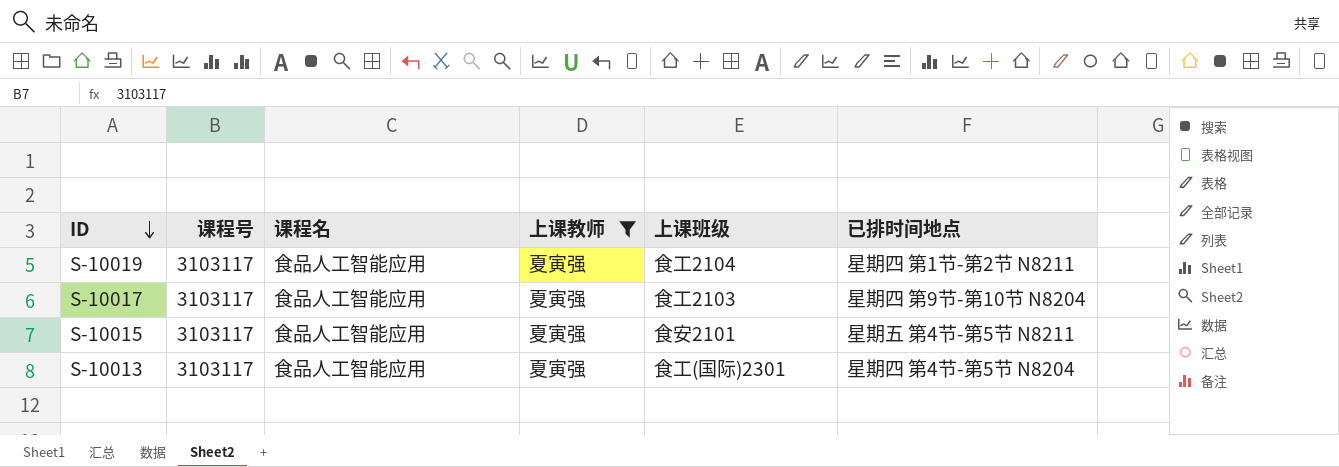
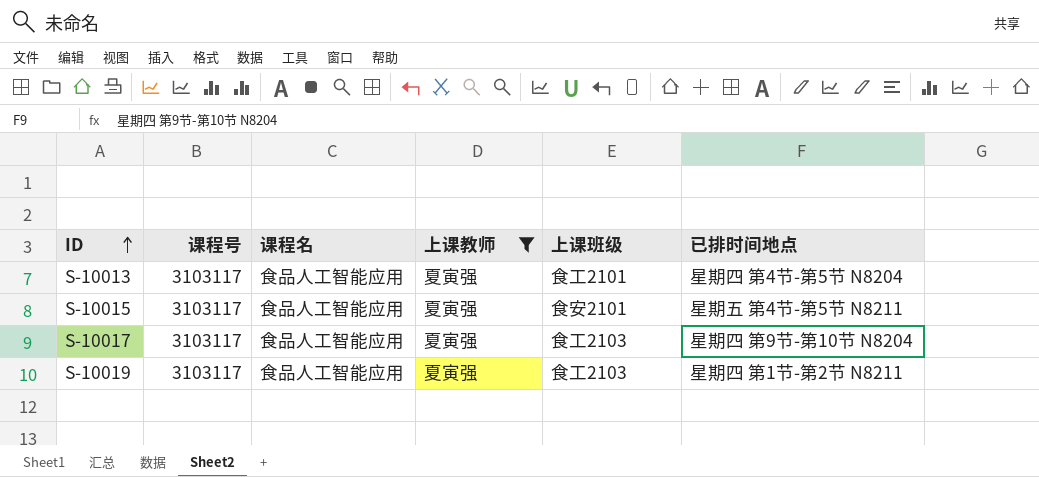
row order: ID descending -> ID ascending
S-10013 | 上课班级: 食工(国际)2301 -> 食工2101
S-10019 | 上课班级: 食工2104 -> 食工2103

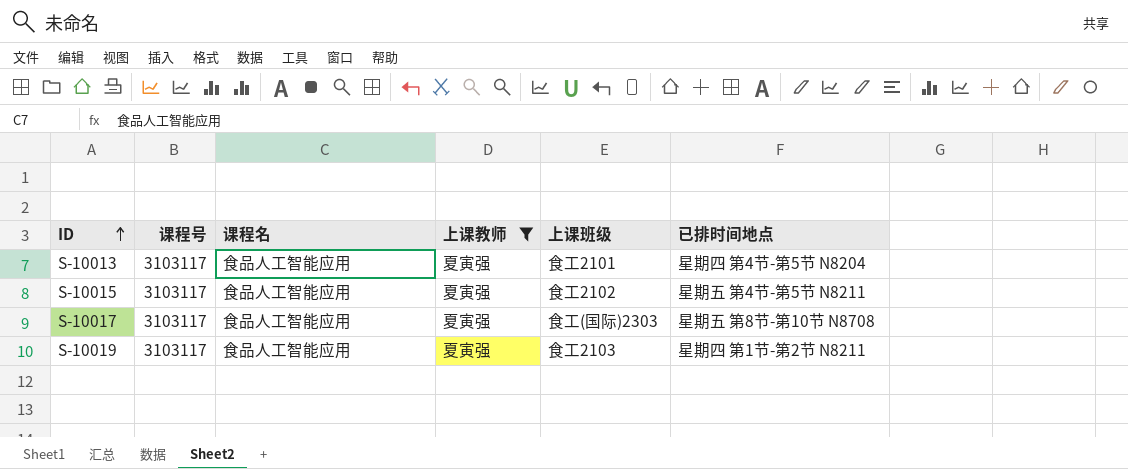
S-10015 | 上课班级: 食安2101 -> 食工2102
S-10017 | 上课班级: 食工2103 -> 食工(国际)2303
S-10017 | 已排时间地点: 星期四 第9节-第10节 N8204 -> 星期五 第8节-第10节 N8708

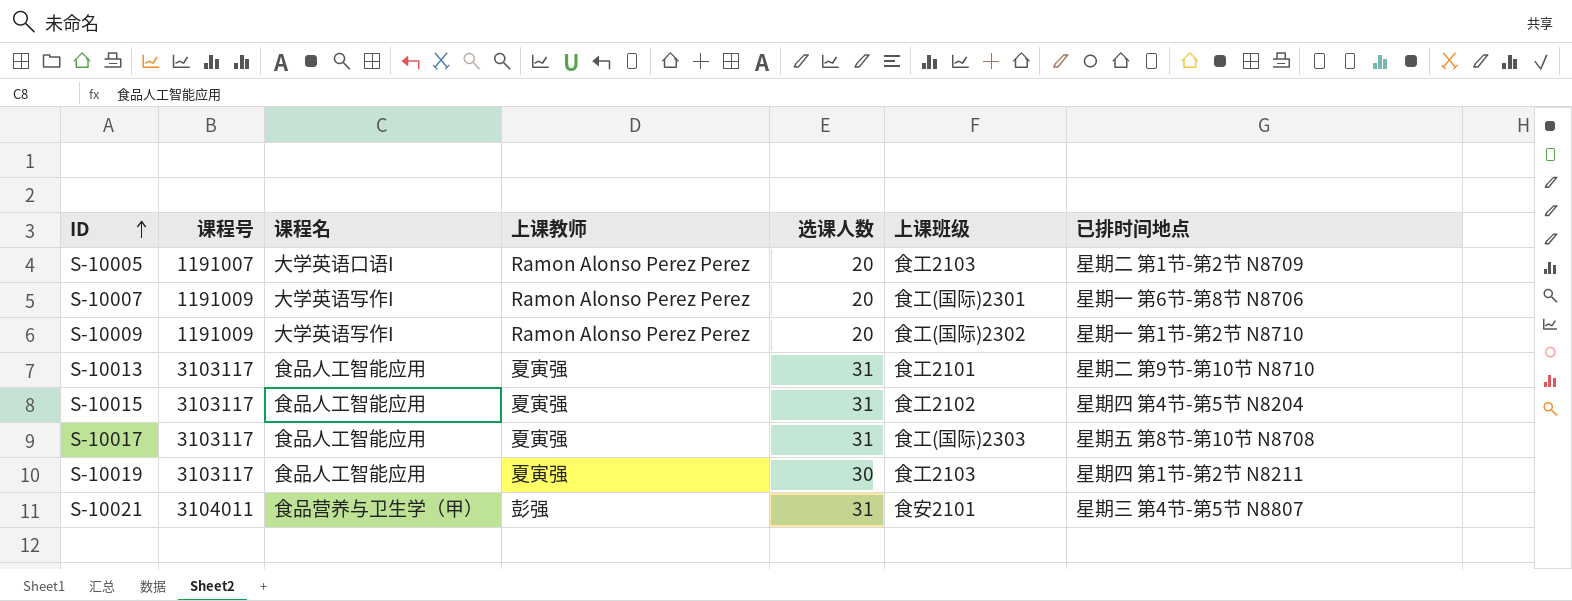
filter: 上课教师 = 夏寅强 -> none
column 选课人数 | position: none -> 5
S-10013 | 已排时间地点: 星期四 第4节-第5节 N8204 -> 星期二 第9节-第10节 N8710
S-10015 | 已排时间地点: 星期五 第4节-第5节 N8211 -> 星期四 第4节-第5节 N8204

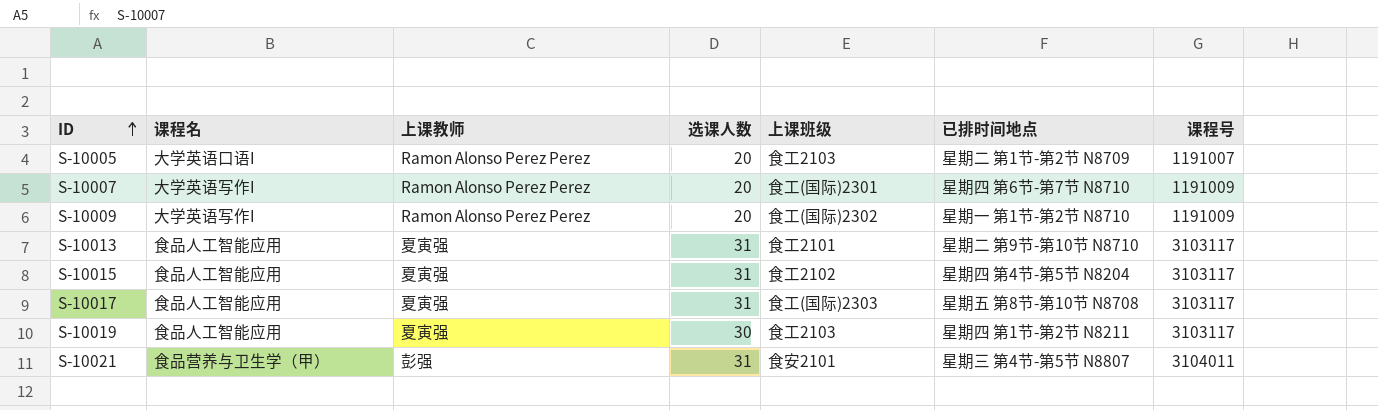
column 课程号 | position: 2 -> 7
S-10007 | 已排时间地点: 星期一 第6节-第8节 N8706 -> 星期四 第6节-第7节 N8710

